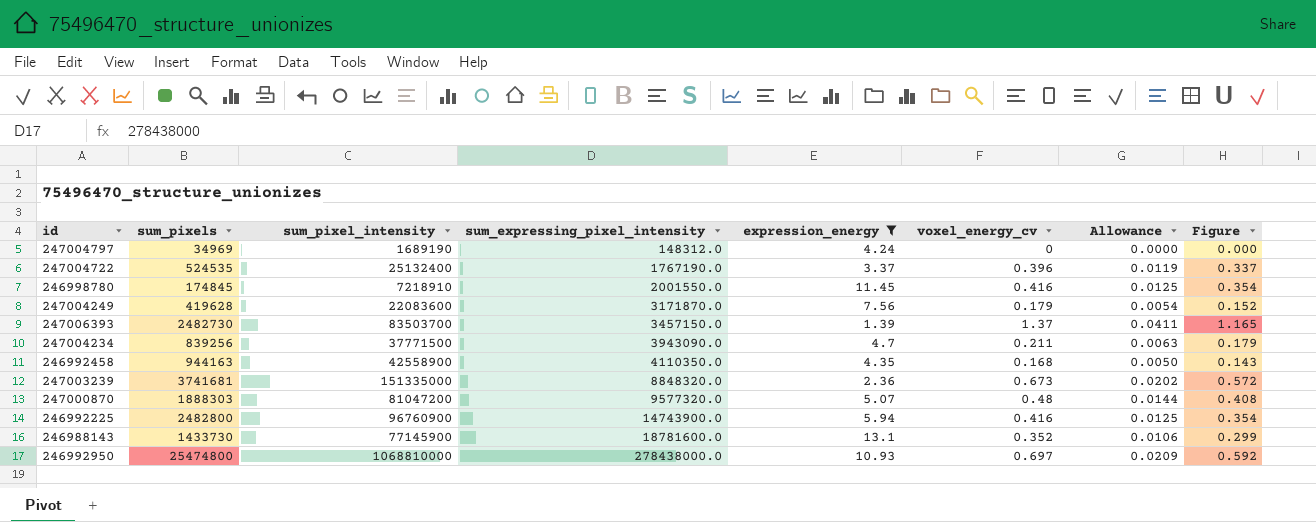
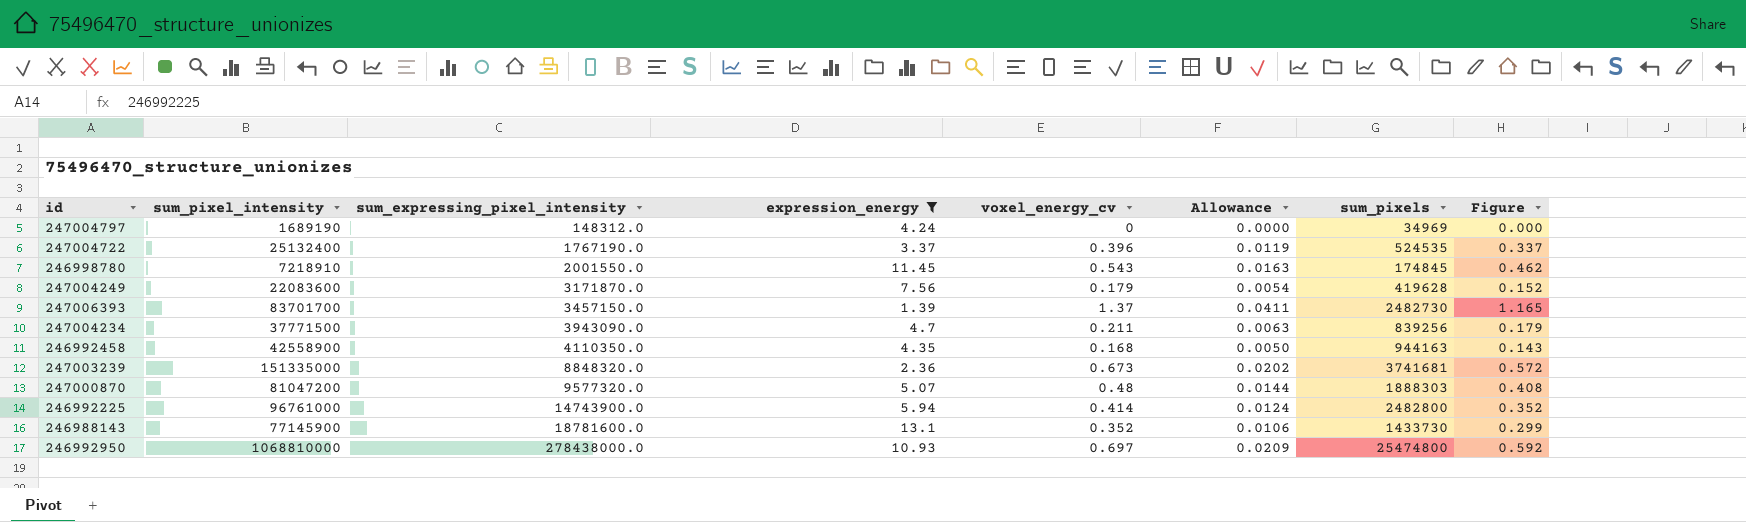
column sum_pixels | position: 2 -> 7
246998780 | voxel_energy_cv: 0.416 -> 0.543
246998780 | Allowance: 0.0125 -> 0.0163
246998780 | Figure: 0.354 -> 0.462
247006393 | sum_pixel_intensity: 83503700 -> 83701700
246992225 | sum_pixel_intensity: 96760900 -> 96761000
246992225 | voxel_energy_cv: 0.416 -> 0.414
246992225 | Allowance: 0.0125 -> 0.0124
246992225 | Figure: 0.354 -> 0.352

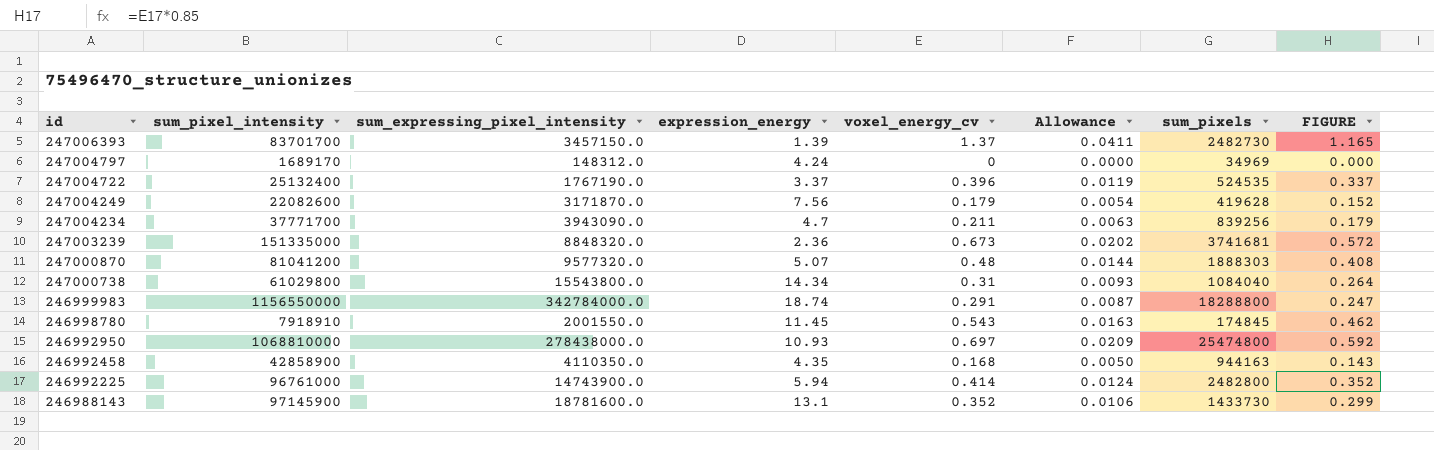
filter: expression_energy <= 13.1 -> none
row order: sum_expressing_pixel_intensity ascending -> id descending
column name: Figure -> FIGURE
247004797 | sum_pixel_intensity: 1689190 -> 1689170
247004249 | sum_pixel_intensity: 22083600 -> 22082600
247004234 | sum_pixel_intensity: 37771500 -> 37771700
247000870 | sum_pixel_intensity: 81047200 -> 81041200
246998780 | sum_pixel_intensity: 7218910 -> 7918910
246992458 | sum_pixel_intensity: 42558900 -> 42858900
246988143 | sum_pixel_intensity: 77145900 -> 97145900

